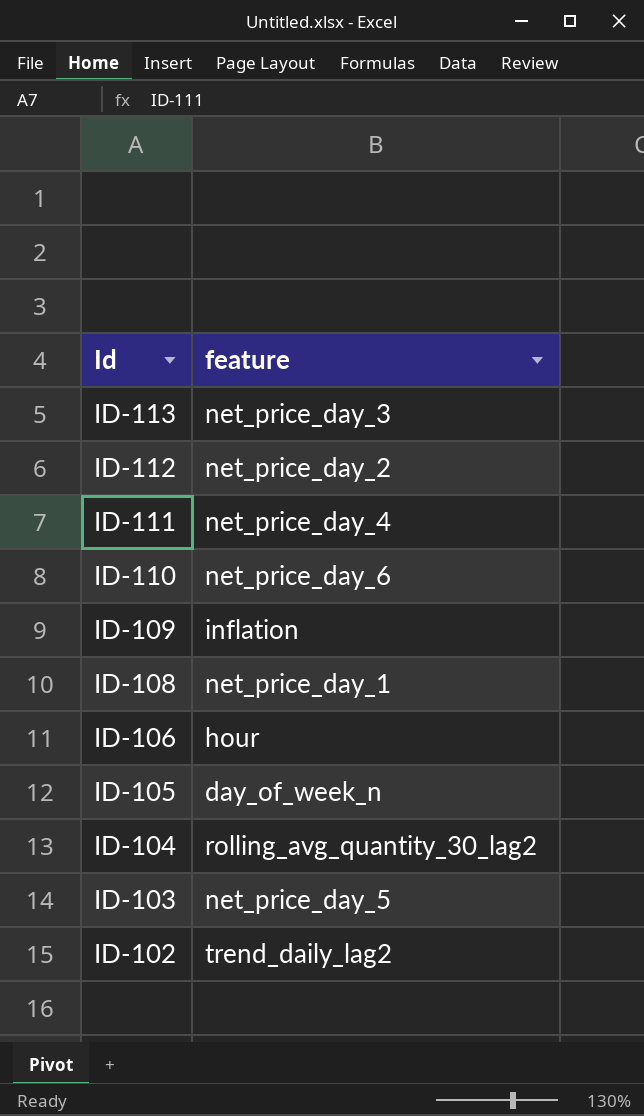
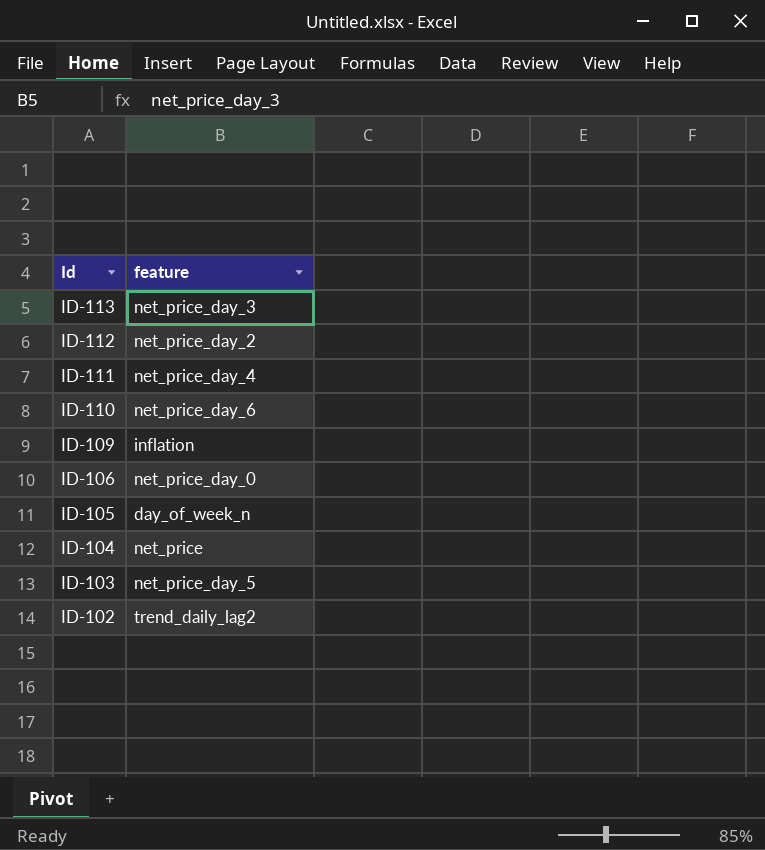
row ID-108: net_price_day_1 -> none
ID-106 | feature: hour -> net_price_day_0
ID-104 | feature: rolling_avg_quantity_30_lag2 -> net_price

